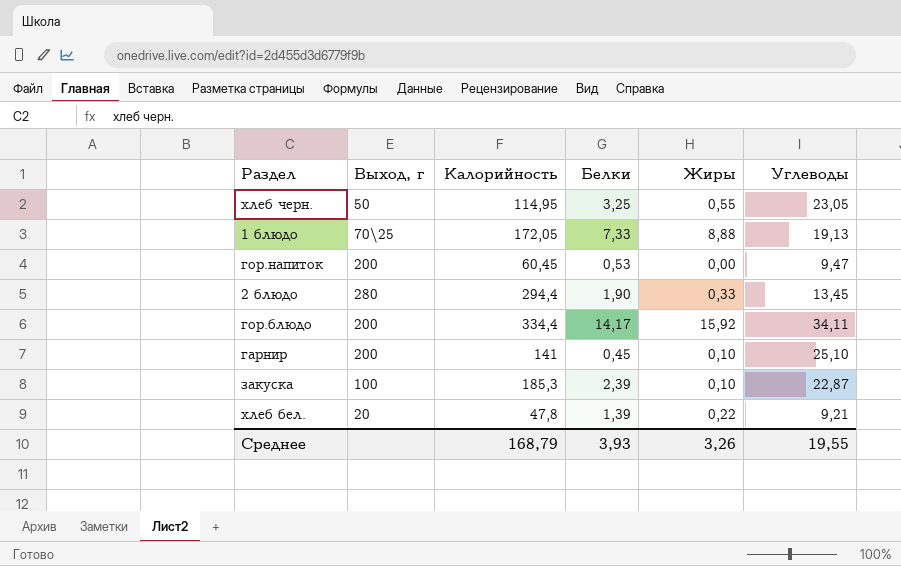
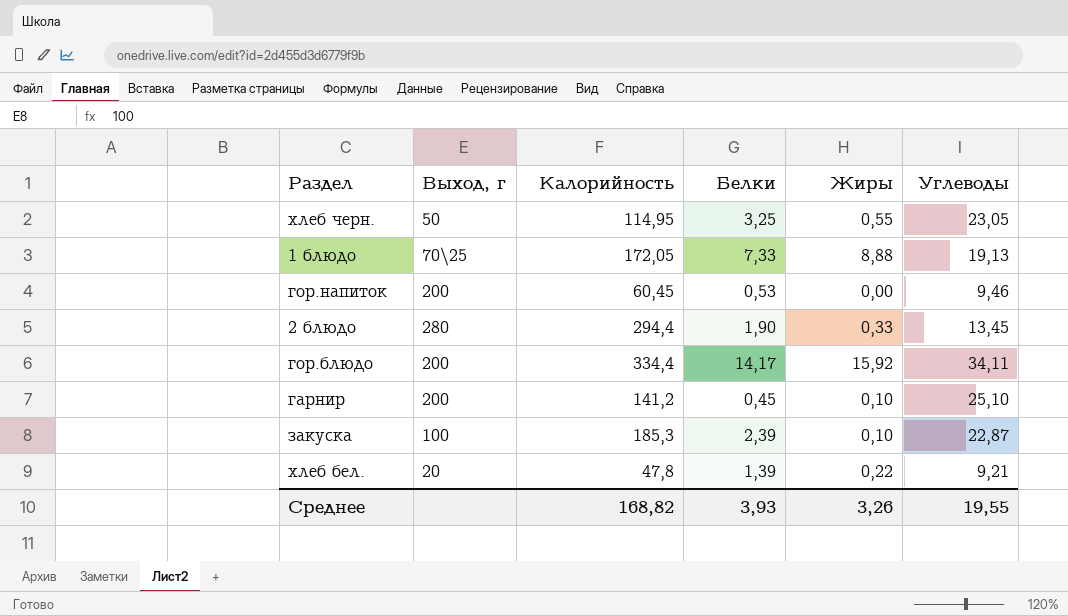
гор.напиток | Углеводы: 9,47 -> 9,46
гарнир | Калорийность: 141 -> 141,2
Среднее | Калорийность: 168,79 -> 168,82

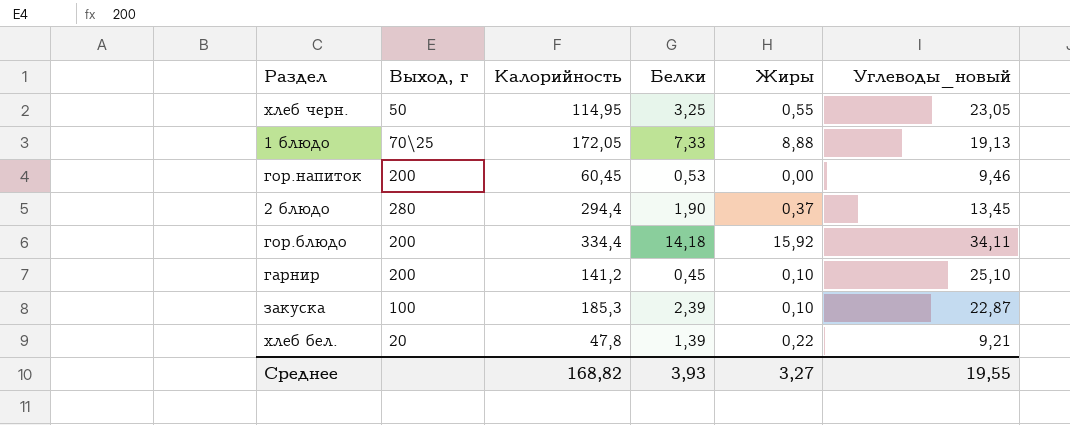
column name: Углеводы -> Углеводы_новый
2 блюдо | Жиры: 0,33 -> 0,37
гор.блюдо | Белки: 14,17 -> 14,18
Среднее | Жиры: 3,26 -> 3,27

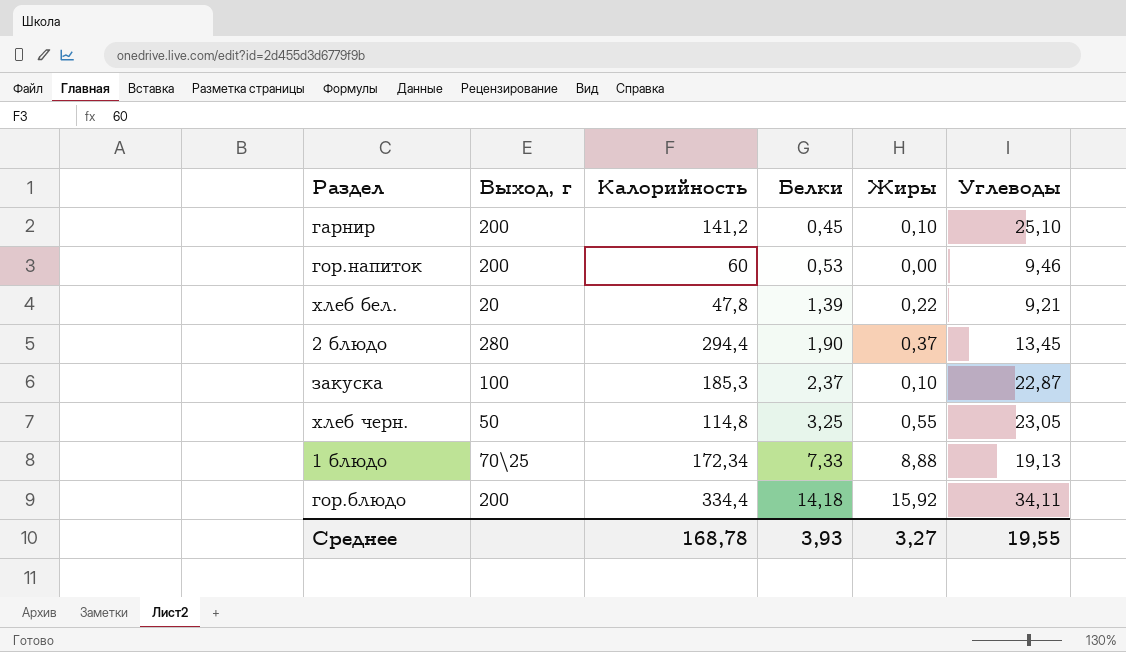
row order: none -> Белки ascending
column name: Углеводы_новый -> Углеводы
гор.напиток | Калорийность: 60,45 -> 60
закуска | Белки: 2,39 -> 2,37
хлеб черн. | Калорийность: 114,95 -> 114,8
1 блюдо | Калорийность: 172,05 -> 172,34
Среднее | Калорийность: 168,82 -> 168,78

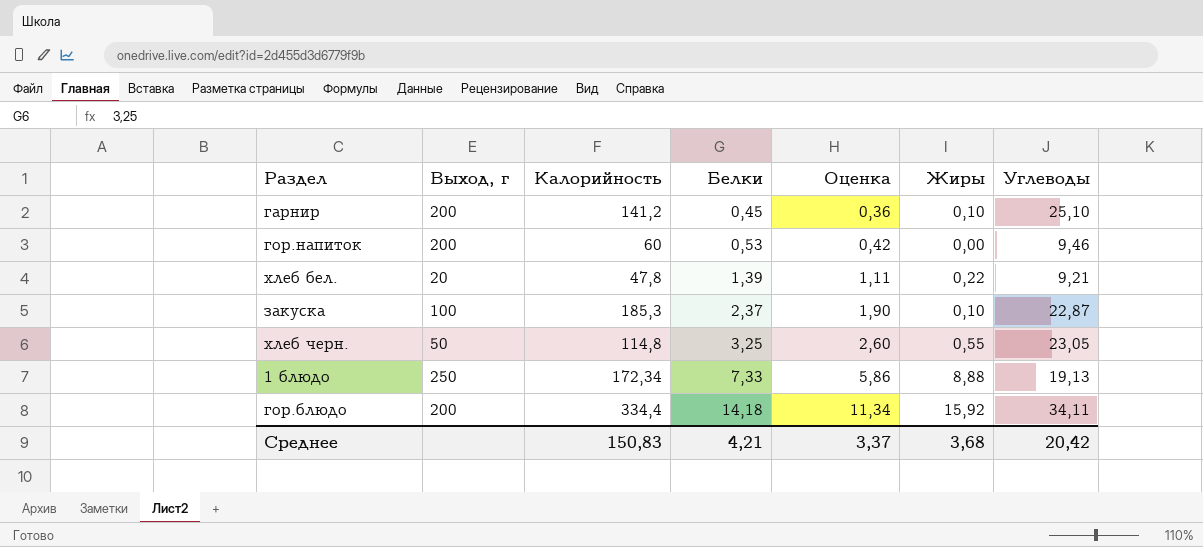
column Оценка | formula: none -> [Белки] * 0,8
row 2 блюдо: 280 | 294,4 | 1,90 | 0,37 | 13,45 -> none
1 блюдо | Выход, г: 70\25 -> 250
Среднее | Калорийность: 168,78 -> 150,83
Среднее | Белки: 3,93 -> 4,21
Среднее | Жиры: 3,27 -> 3,68
Среднее | Углеводы: 19,55 -> 20,42

